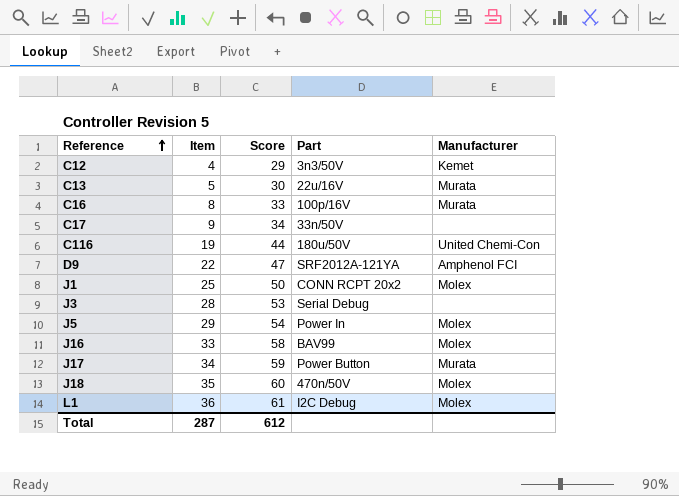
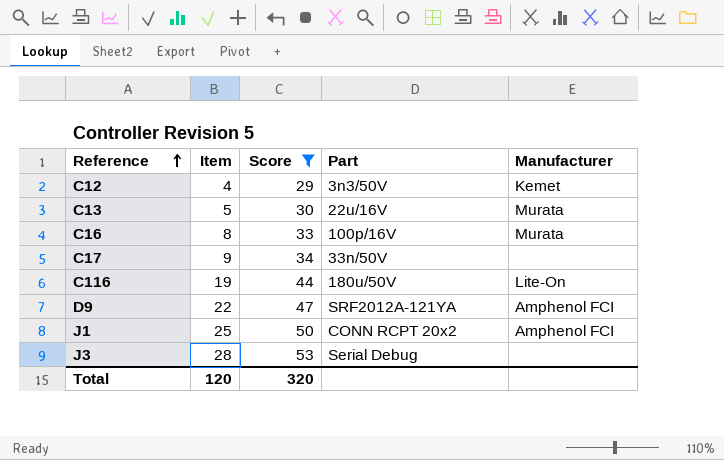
filter: none -> Score <= 53
C116 | Manufacturer: United Chemi-Con -> Lite-On
J1 | Manufacturer: Molex -> Amphenol FCI
Total | Item: 287 -> 120
Total | Score: 612 -> 320

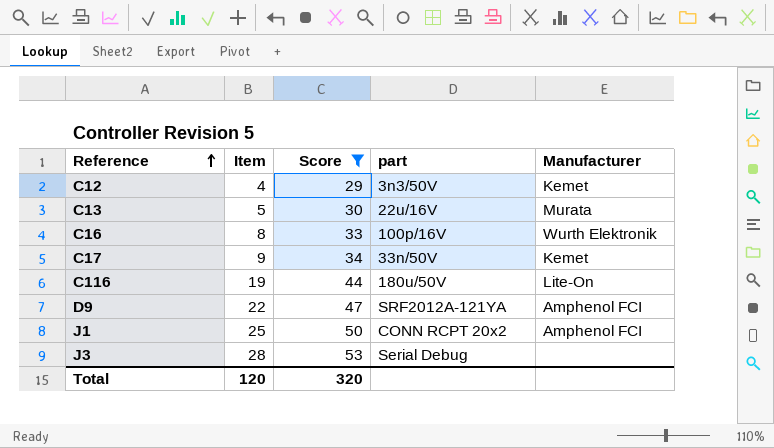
column name: Part -> part
C16 | Manufacturer: Murata -> Wurth Elektronik
C17 | Manufacturer: none -> Kemet

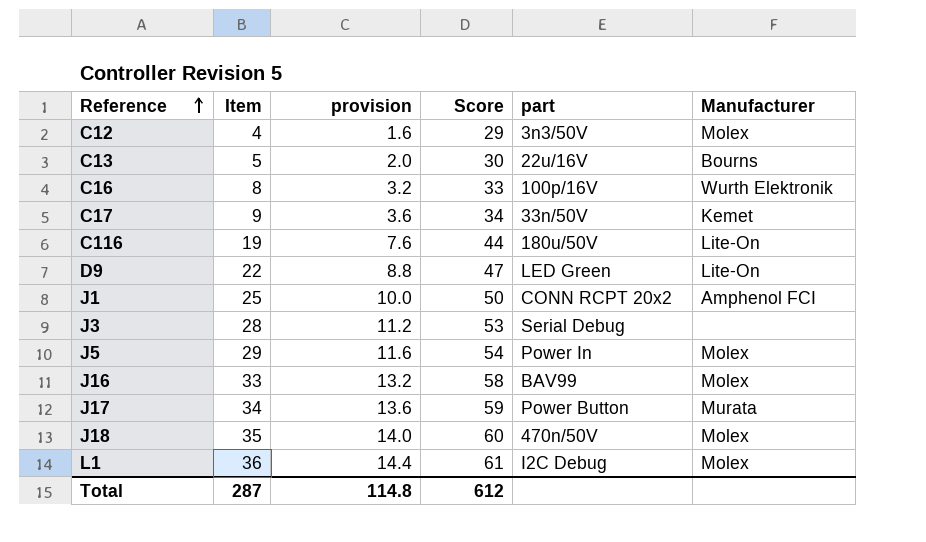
filter: Score <= 53 -> none
column provision | formula: none -> [Item] * 0.4
C12 | Manufacturer: Kemet -> Molex
C13 | Manufacturer: Murata -> Bourns
D9 | part: SRF2012A-121YA -> LED Green
D9 | Manufacturer: Amphenol FCI -> Lite-On
Total | Item: 120 -> 287
Total | Score: 320 -> 612

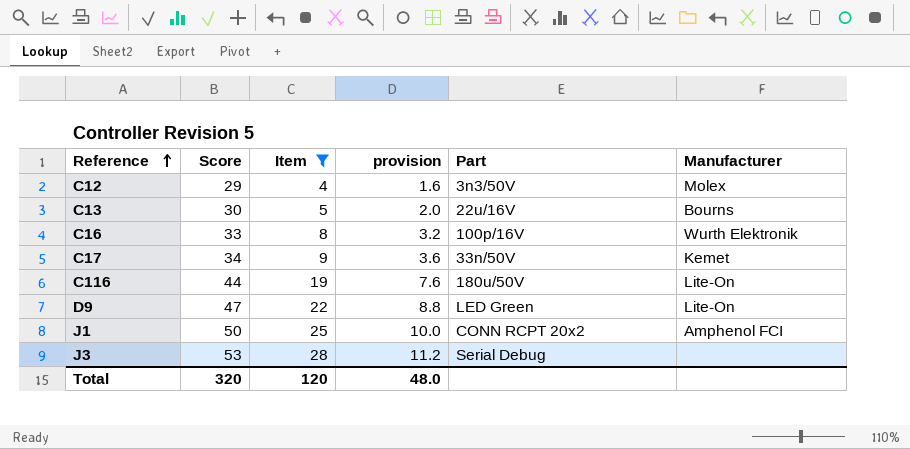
filter: none -> Item <= 28
column Score | position: 4 -> 2
column name: part -> Part
Total | Score: 612 -> 320
Total | Item: 287 -> 120
Total | provision: 114.8 -> 48.0

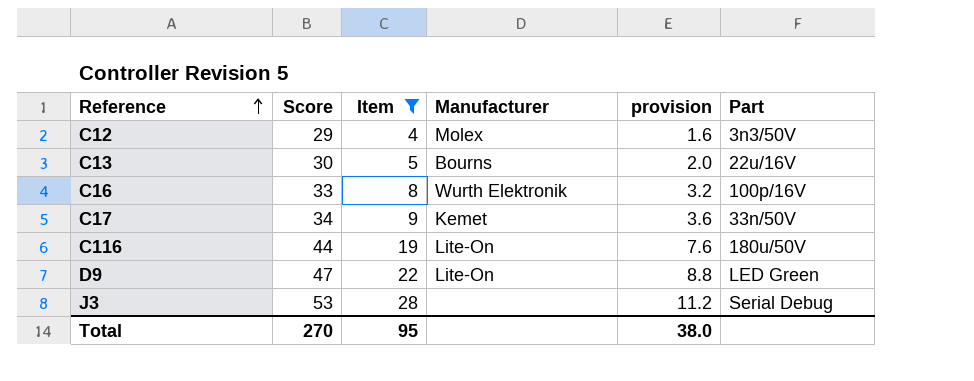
column Manufacturer | position: 6 -> 4
row J1: 50 | 25 | 10.0 | CONN RCPT 20x2 | Amphenol FCI -> none
Total | Score: 320 -> 270
Total | Item: 120 -> 95
Total | provision: 48.0 -> 38.0

